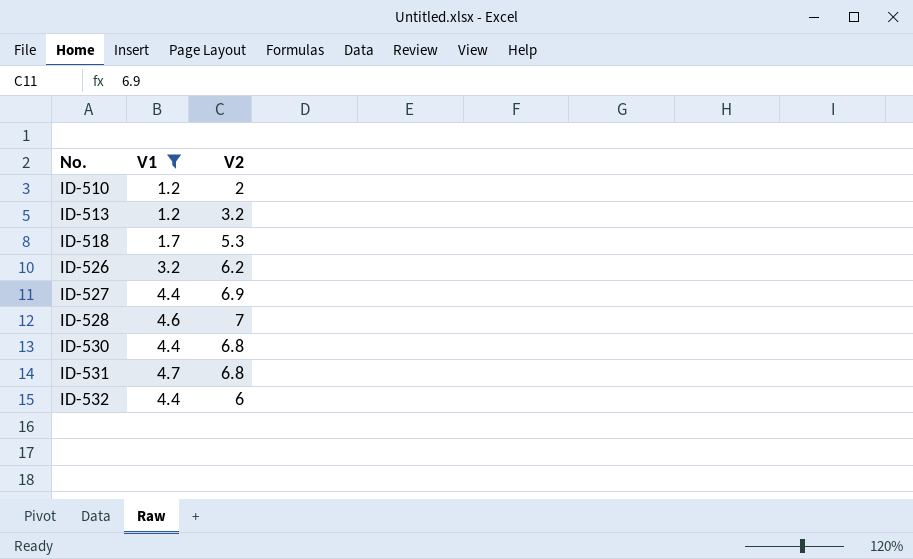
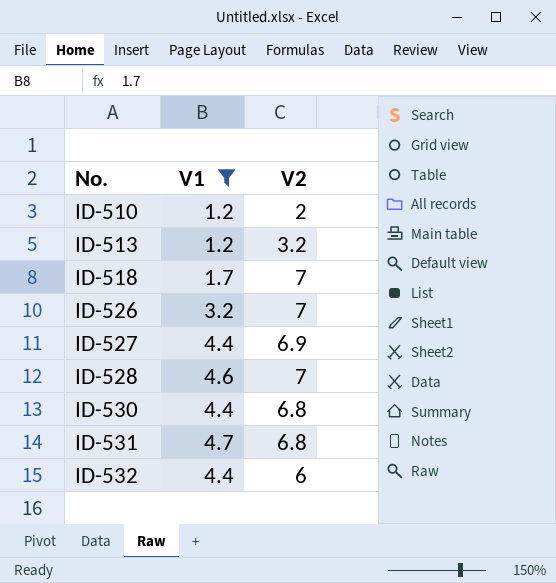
ID-518 | V2: 5.3 -> 7
ID-526 | V2: 6.2 -> 7

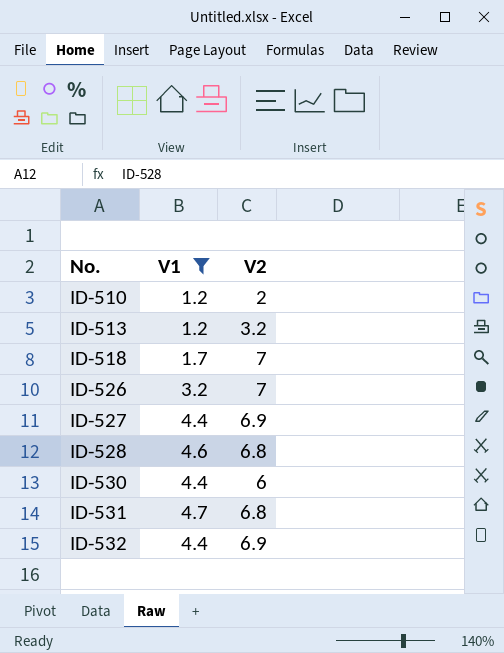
ID-528 | V2: 7 -> 6.8
ID-530 | V2: 6.8 -> 6
ID-532 | V2: 6 -> 6.9

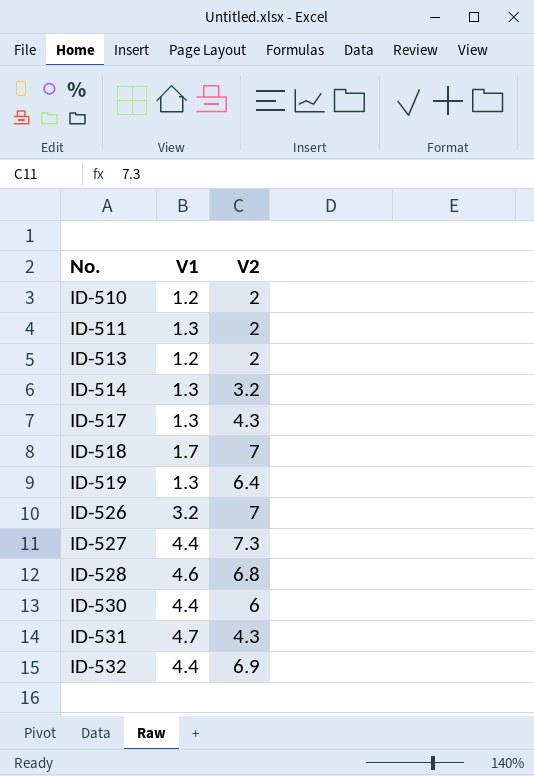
filter: V1 != 1.3 -> none
ID-513 | V2: 3.2 -> 2
ID-527 | V2: 6.9 -> 7.3
ID-531 | V2: 6.8 -> 4.3

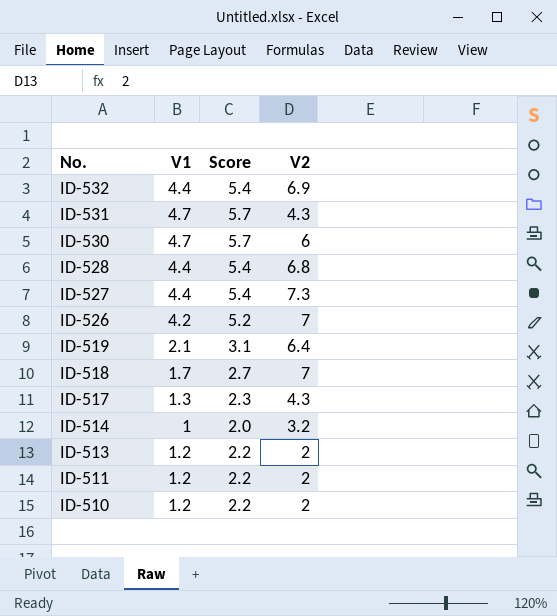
row order: No. ascending -> No. descending
column Score | formula: none -> [V1] + 1
ID-530 | V1: 4.4 -> 4.7
ID-528 | V1: 4.6 -> 4.4
ID-526 | V1: 3.2 -> 4.2
ID-519 | V1: 1.3 -> 2.1
ID-514 | V1: 1.3 -> 1
ID-511 | V1: 1.3 -> 1.2

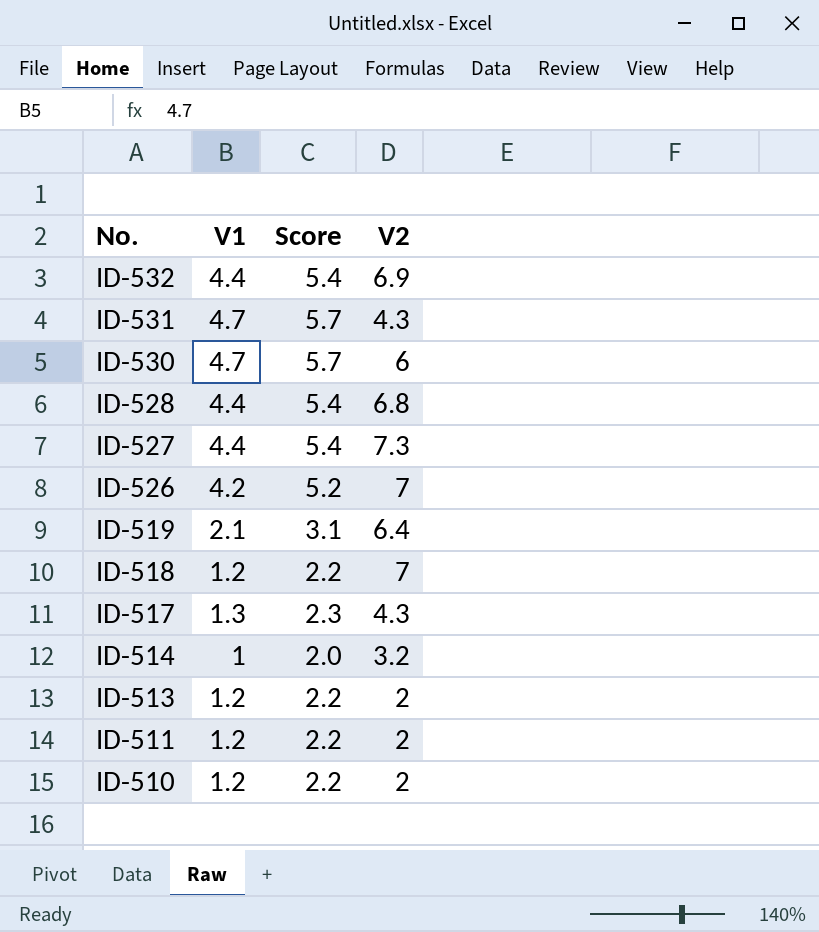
ID-518 | V1: 1.7 -> 1.2
ID-518 | Score: 2.7 -> 2.2

